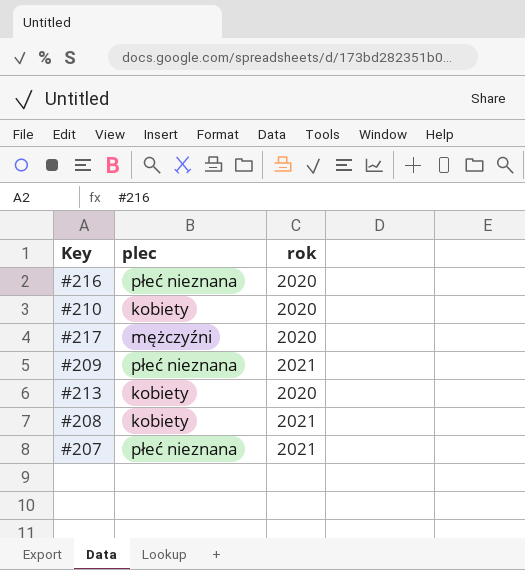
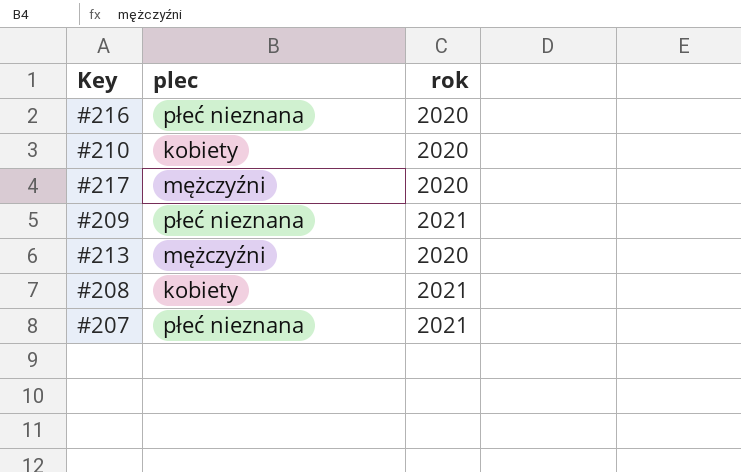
#213 | plec: kobiety -> mężczyźni

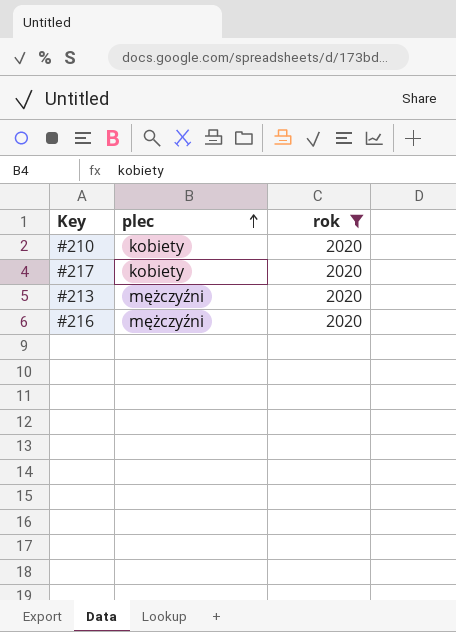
filter: none -> rok = 2020
row order: none -> plec ascending
#217 | plec: mężczyźni -> kobiety
#216 | plec: płeć nieznana -> mężczyźni

